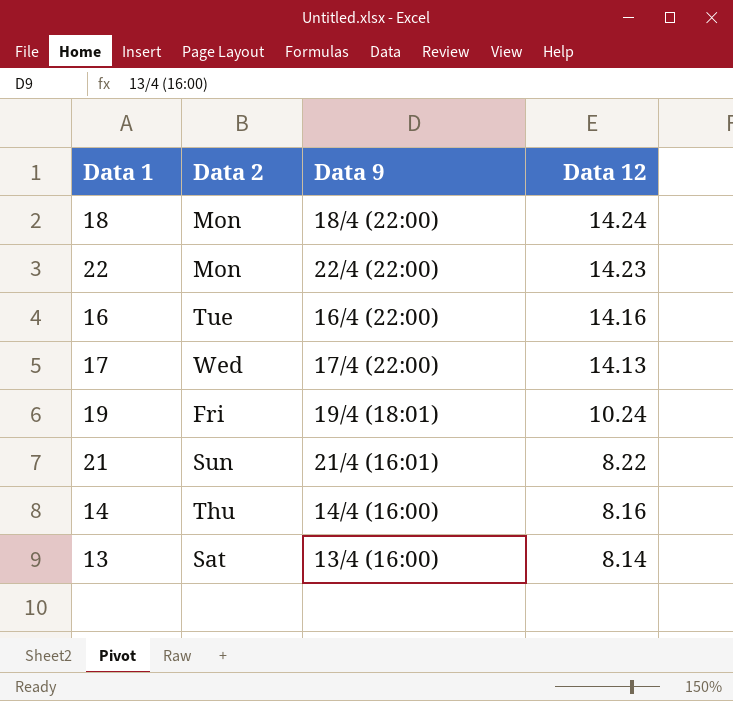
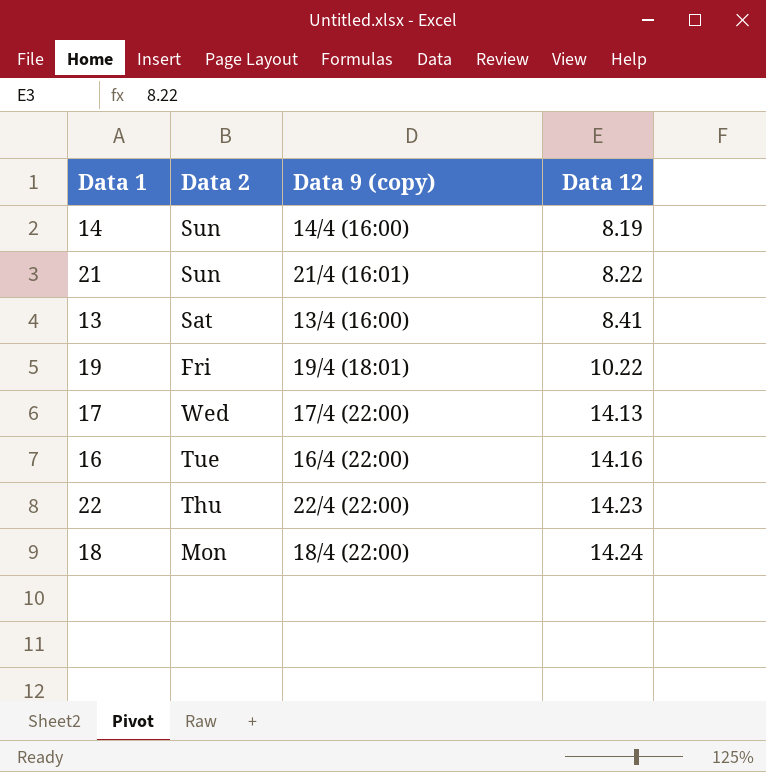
row order: Data 12 descending -> Data 12 ascending
column name: Data 9 -> Data 9 (copy)
14 | Data 2: Thu -> Sun
14 | Data 12: 8.16 -> 8.19
13 | Data 12: 8.14 -> 8.41
19 | Data 12: 10.24 -> 10.22
22 | Data 2: Mon -> Thu

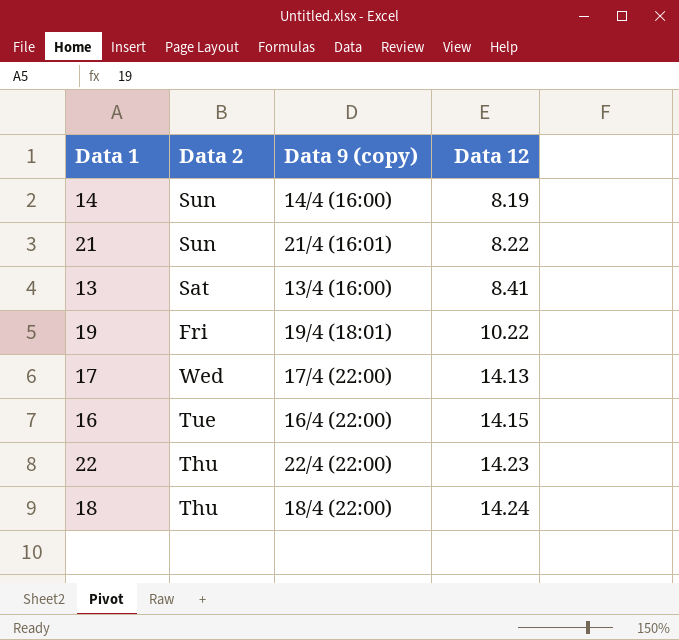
16 | Data 12: 14.16 -> 14.15
18 | Data 2: Mon -> Thu

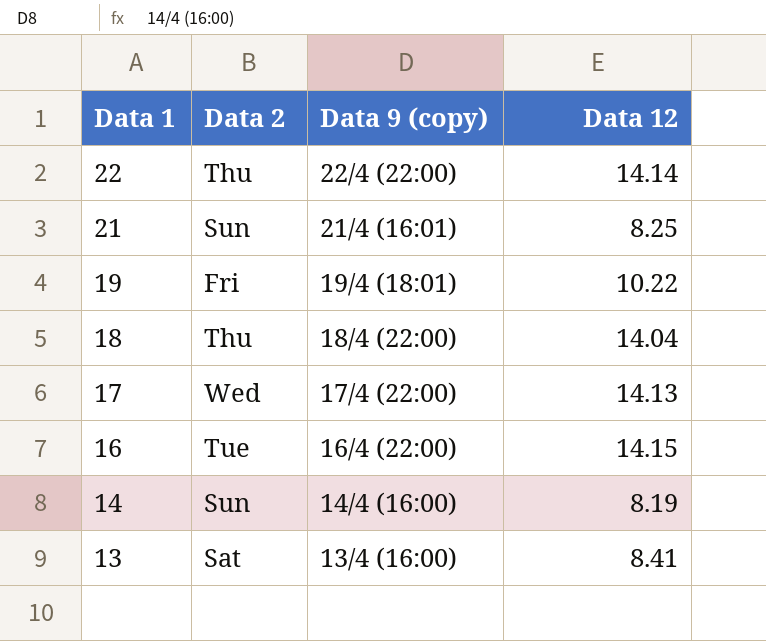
row order: Data 12 ascending -> Data 1 descending
22 | Data 12: 14.23 -> 14.14
21 | Data 12: 8.22 -> 8.25
18 | Data 12: 14.24 -> 14.04

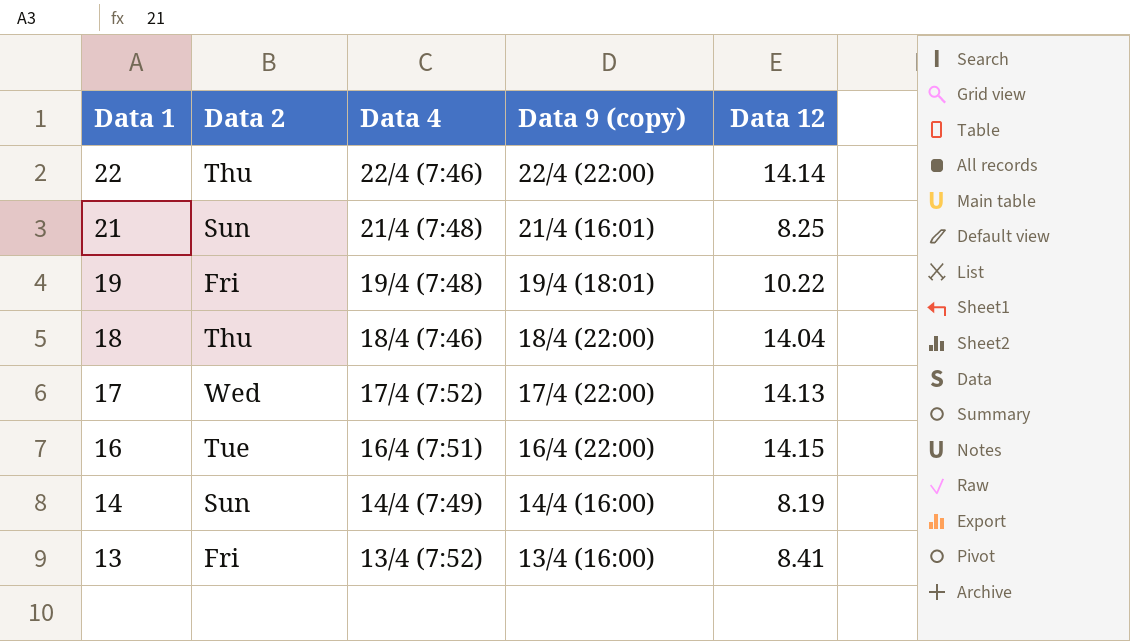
column Data 4 | position: none -> 3
13 | Data 2: Sat -> Fri

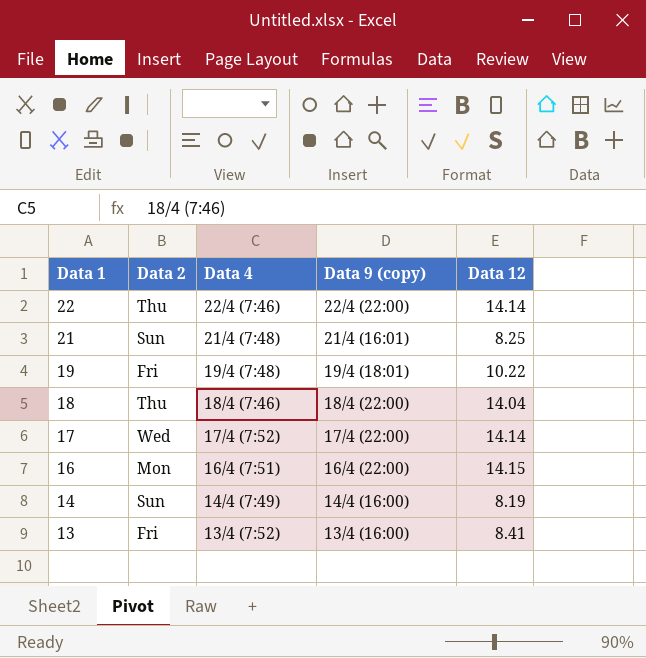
17 | Data 12: 14.13 -> 14.14
16 | Data 2: Tue -> Mon

